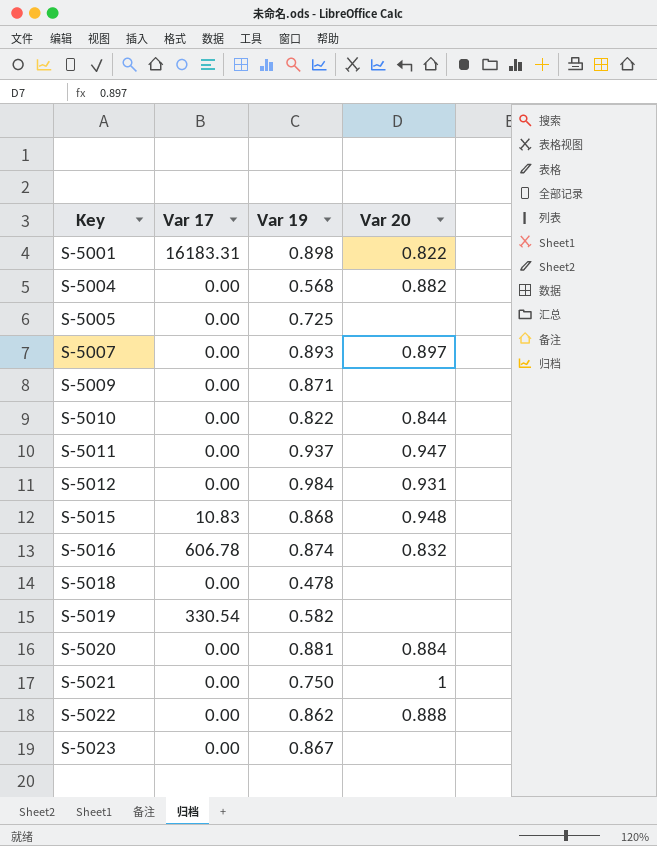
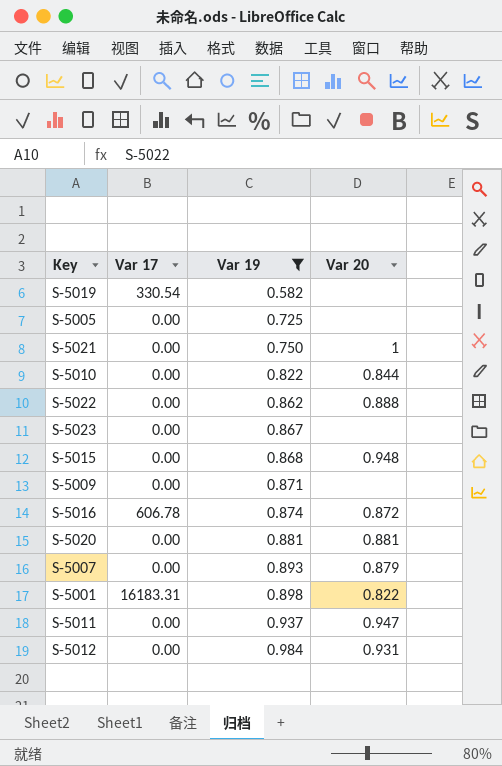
filter: none -> Var 19 >= 0.582
row order: Key ascending -> Var 19 ascending
S-5015 | Var 17: 10.83 -> 0.00
S-5016 | Var 20: 0.832 -> 0.872
S-5020 | Var 20: 0.884 -> 0.881
S-5007 | Var 20: 0.897 -> 0.879

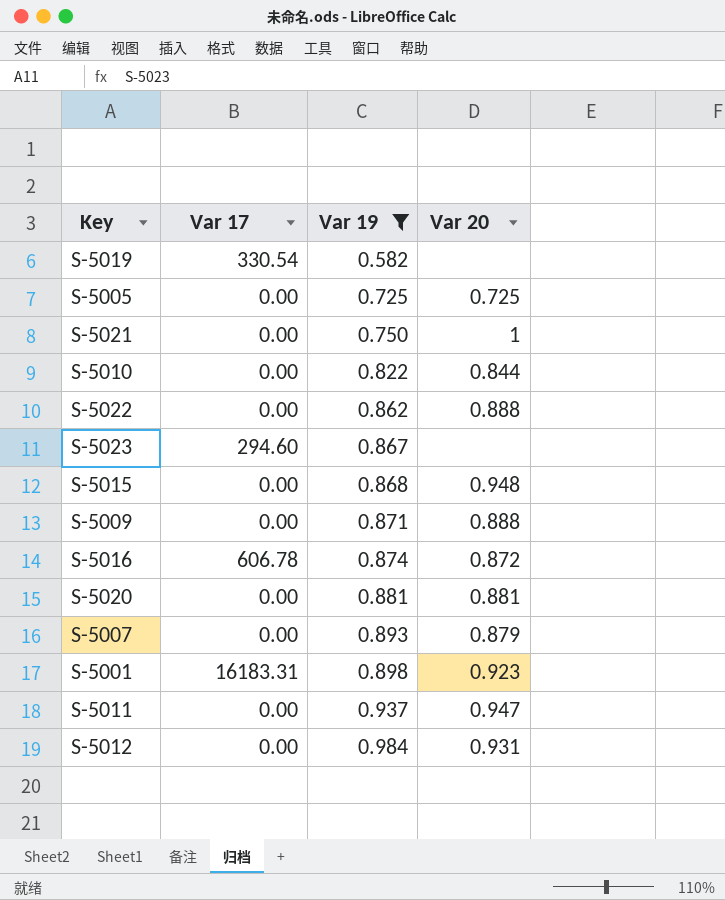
S-5005 | Var 20: none -> 0.725
S-5023 | Var 17: 0.00 -> 294.60
S-5009 | Var 20: none -> 0.888
S-5001 | Var 20: 0.822 -> 0.923

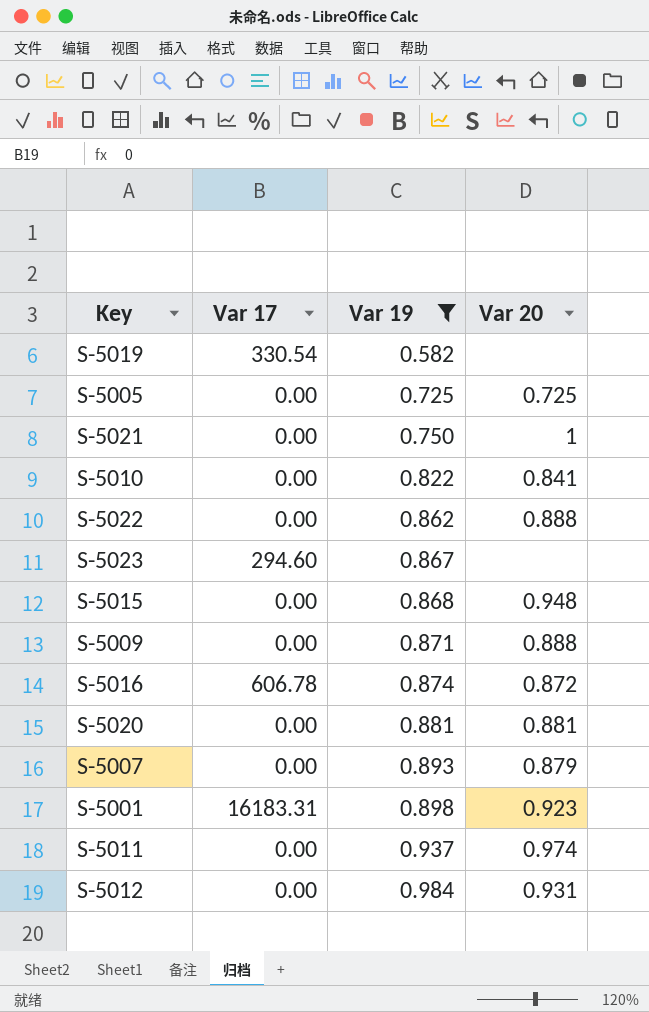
S-5010 | Var 20: 0.844 -> 0.841
S-5011 | Var 20: 0.947 -> 0.974

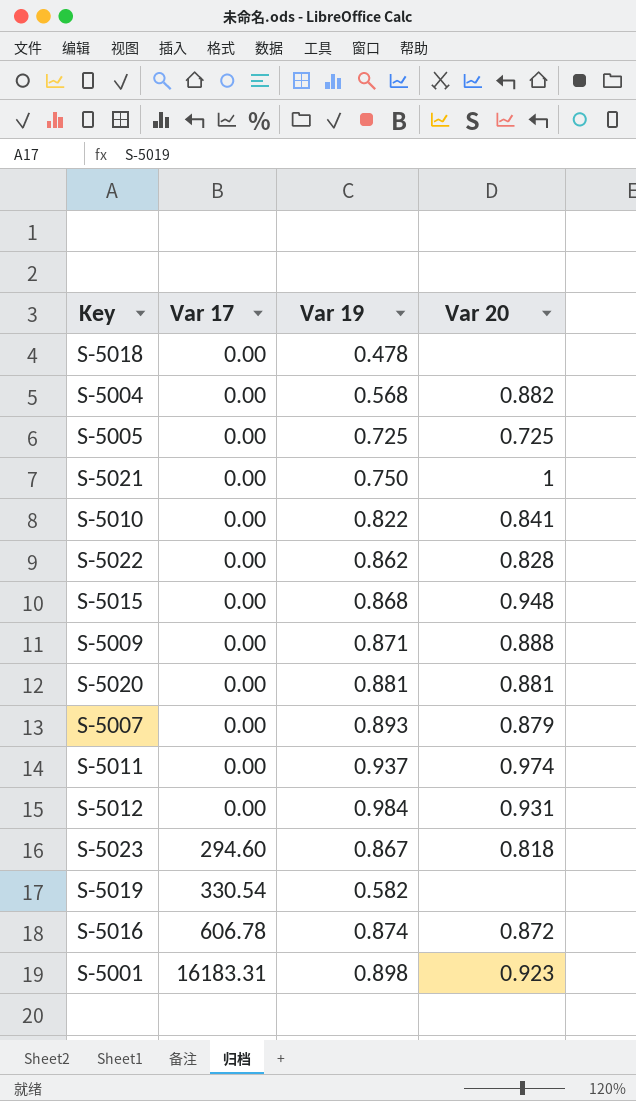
filter: Var 19 >= 0.582 -> none
row order: Var 19 ascending -> Var 17 ascending
S-5022 | Var 20: 0.888 -> 0.828
S-5023 | Var 20: none -> 0.818

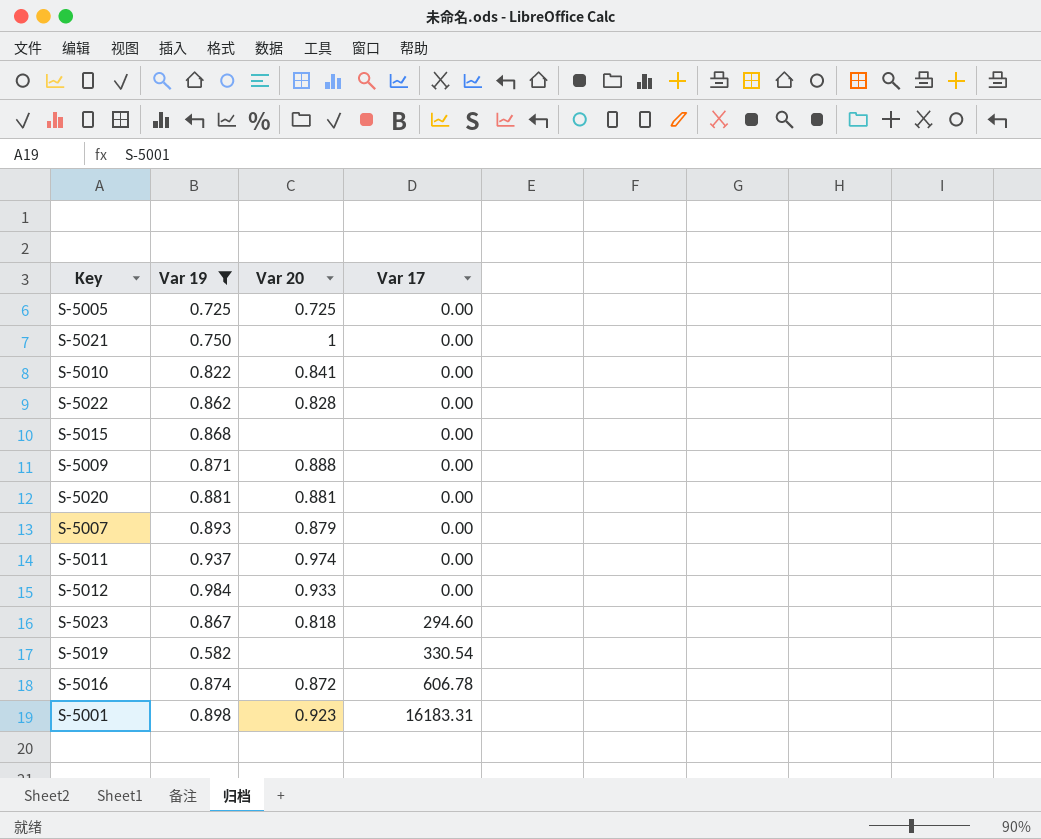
filter: none -> Var 19 >= 0.582
column Var 17 | position: 2 -> 4
S-5015 | Var 20: 0.948 -> none
S-5012 | Var 20: 0.931 -> 0.933

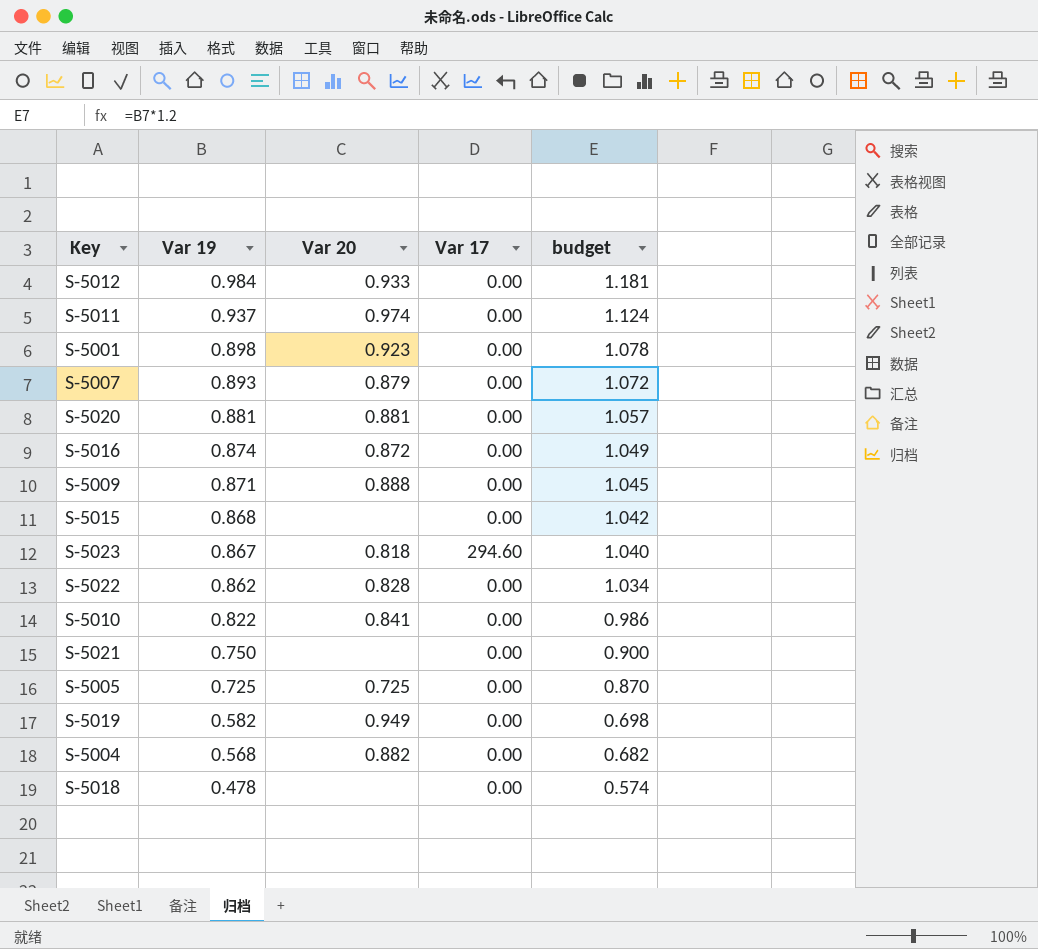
filter: Var 19 >= 0.582 -> none
row order: Var 17 ascending -> Var 19 descending
column budget | formula: none -> [Var 19] * 1.2
S-5001 | Var 17: 16183.31 -> 0.00
S-5016 | Var 17: 606.78 -> 0.00
S-5021 | Var 20: 1 -> none
S-5019 | Var 20: none -> 0.949
S-5019 | Var 17: 330.54 -> 0.00

